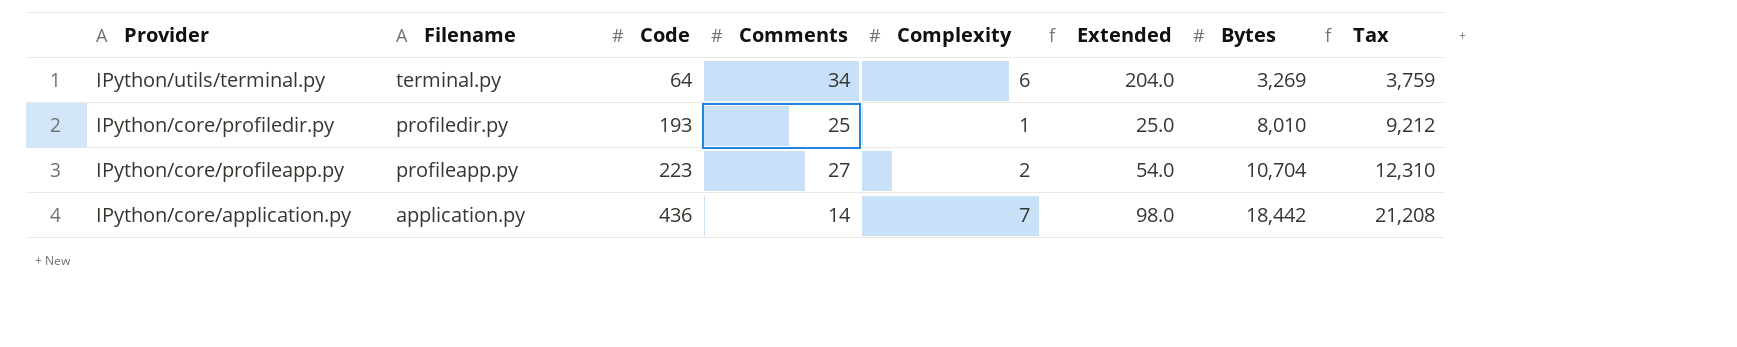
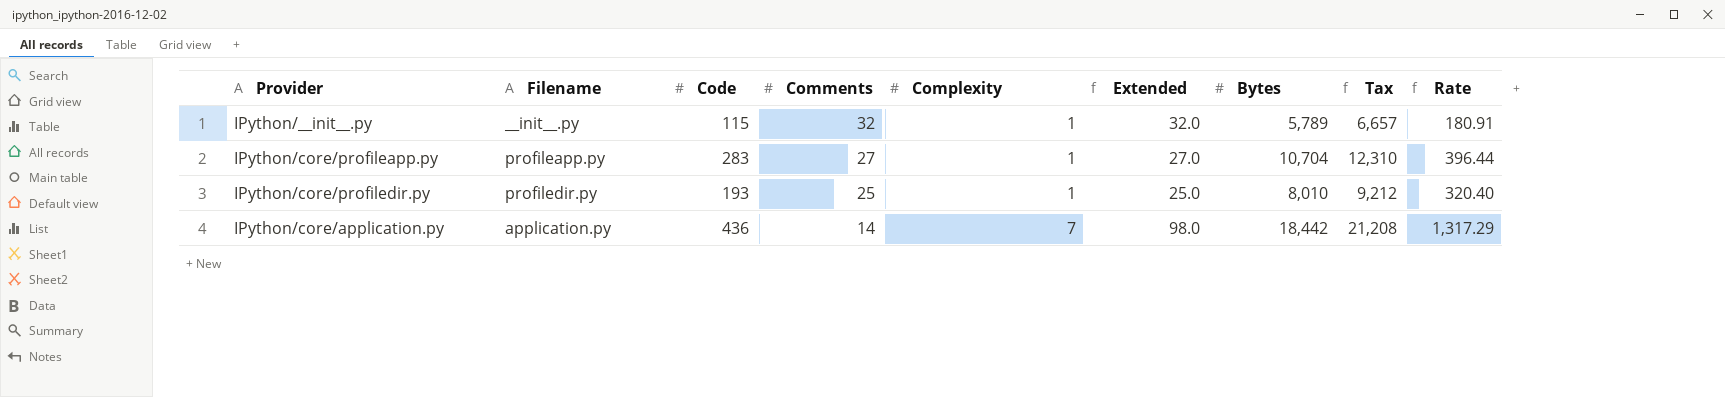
row order: Provider descending -> Comments descending
column Rate | formula: none -> [Bytes] / [Comments]
row IPython/utils/terminal.py: terminal.py | 64 | 34 | 6 | 204.0 | 3,269 | 3,759 -> none
row IPython/__init__.py: none -> __init__.py | 115 | 32 | 1 | 32.0 | 5,789 | 6,657 | 180.91
IPython/core/profileapp.py | Code: 223 -> 283
IPython/core/profileapp.py | Complexity: 2 -> 1
IPython/core/profileapp.py | Extended: 54.0 -> 27.0

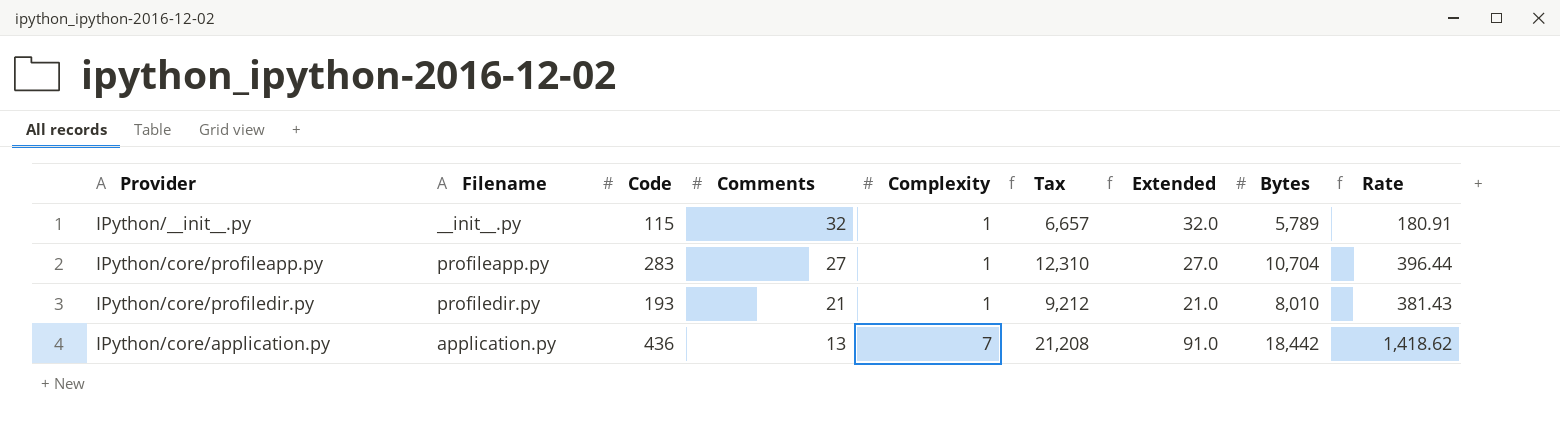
column Tax | position: 8 -> 6
IPython/core/profiledir.py | Comments: 25 -> 21
IPython/core/profiledir.py | Extended: 25.0 -> 21.0
IPython/core/profiledir.py | Rate: 320.40 -> 381.43
IPython/core/application.py | Comments: 14 -> 13
IPython/core/application.py | Extended: 98.0 -> 91.0
IPython/core/application.py | Rate: 1,317.29 -> 1,418.62

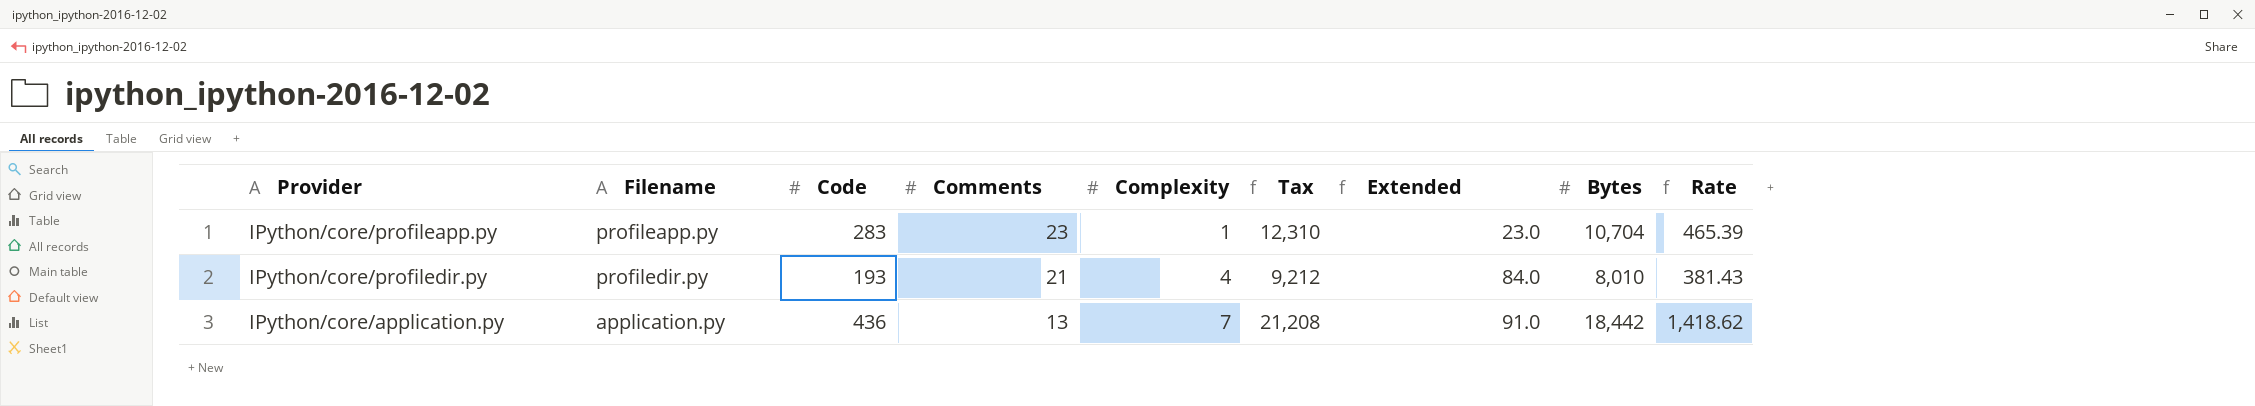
row IPython/__init__.py: __init__.py | 115 | 32 | 1 | 6,657 | 32.0 | 5,789 | 180.91 -> none
IPython/core/profileapp.py | Comments: 27 -> 23
IPython/core/profileapp.py | Extended: 27.0 -> 23.0
IPython/core/profileapp.py | Rate: 396.44 -> 465.39
IPython/core/profiledir.py | Complexity: 1 -> 4
IPython/core/profiledir.py | Extended: 21.0 -> 84.0

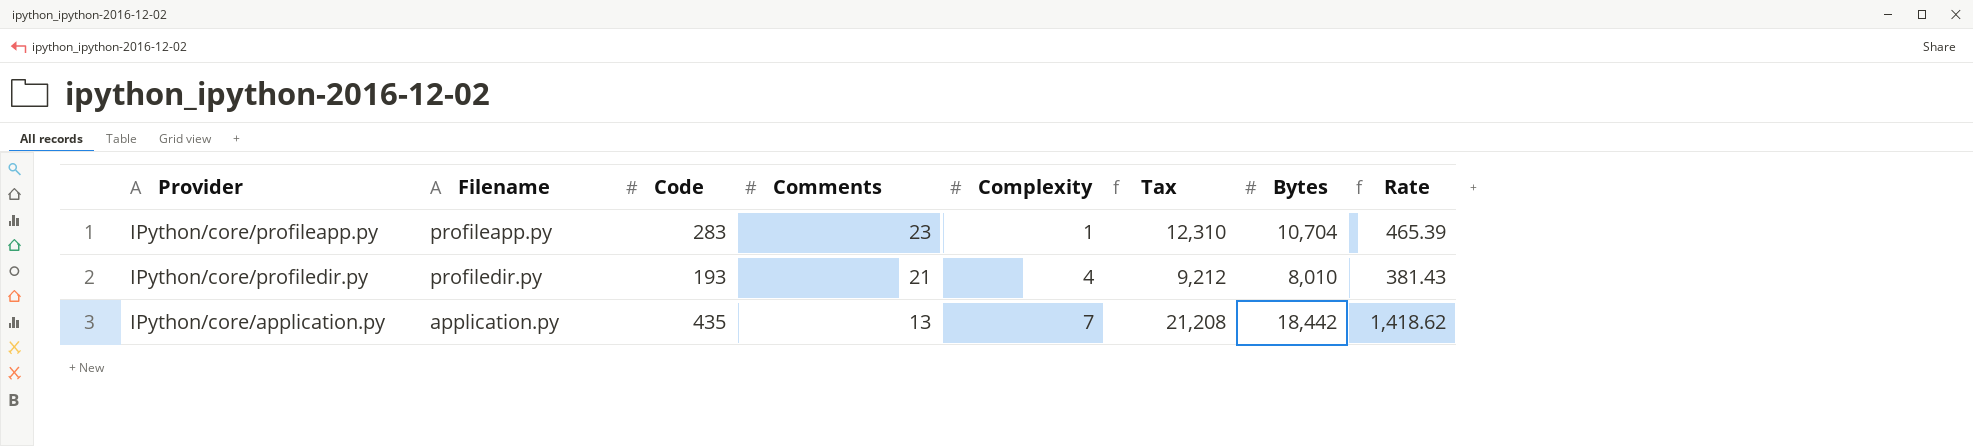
column Extended | formula: [Comments] * [Complexity] -> none
IPython/core/application.py | Code: 436 -> 435

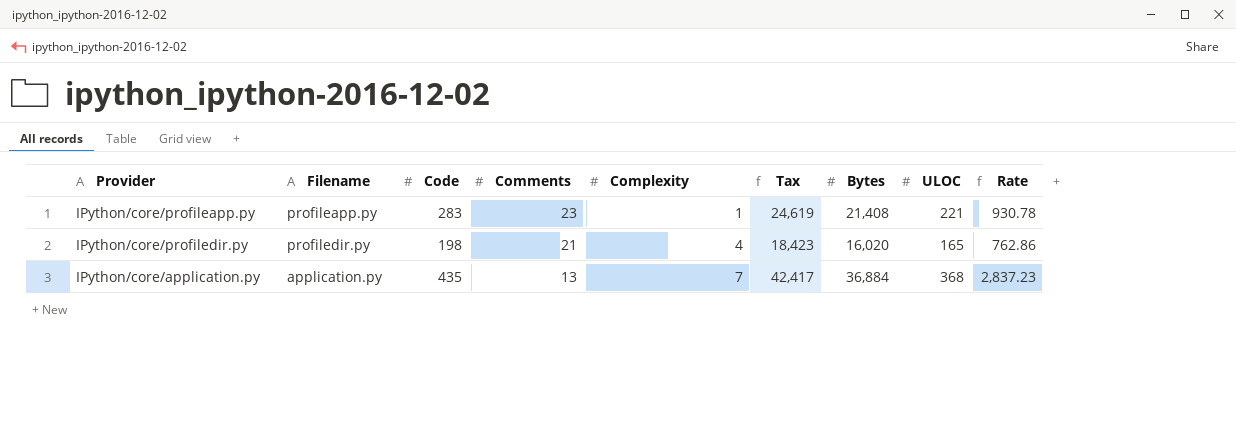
column ULOC | position: none -> 8
IPython/core/profileapp.py | Tax: 12,310 -> 24,619
IPython/core/profileapp.py | Bytes: 10,704 -> 21,408
IPython/core/profileapp.py | Rate: 465.39 -> 930.78
IPython/core/profiledir.py | Code: 193 -> 198
IPython/core/profiledir.py | Tax: 9,212 -> 18,423
IPython/core/profiledir.py | Bytes: 8,010 -> 16,020
IPython/core/profiledir.py | Rate: 381.43 -> 762.86
IPython/core/application.py | Tax: 21,208 -> 42,417
IPython/core/application.py | Bytes: 18,442 -> 36,884
IPython/core/application.py | Rate: 1,418.62 -> 2,837.23

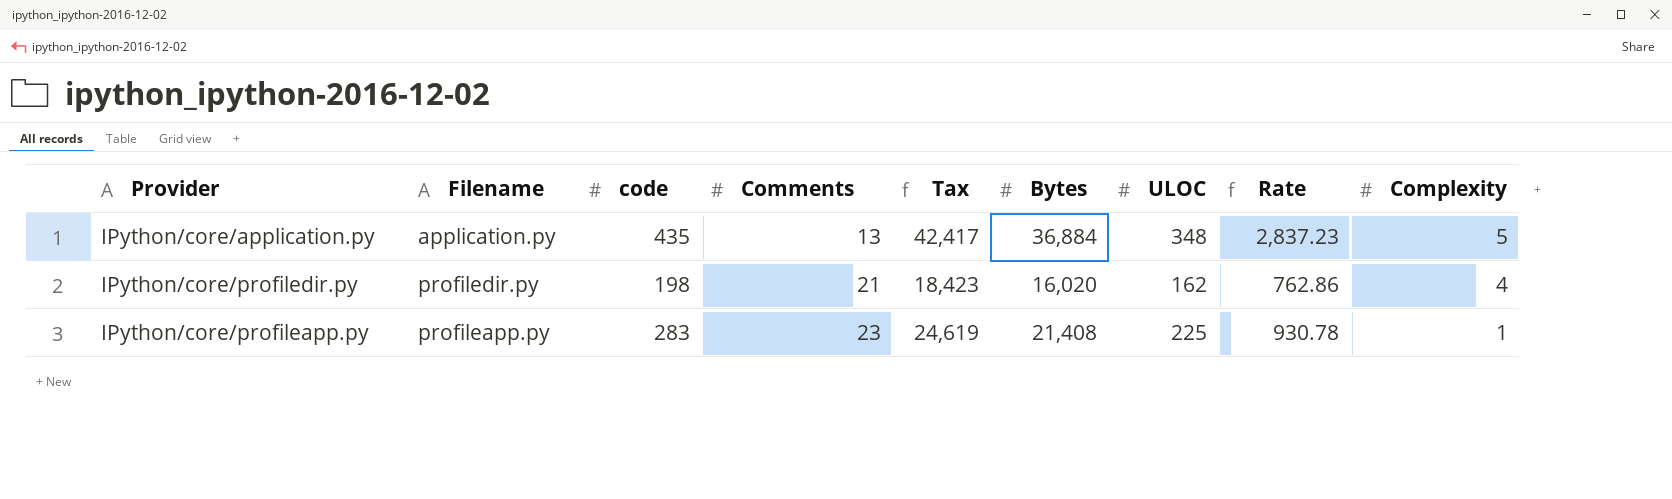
row order: Comments descending -> Comments ascending
column name: Code -> code
column Complexity | position: 5 -> 9
IPython/core/application.py | ULOC: 368 -> 348
IPython/core/application.py | Complexity: 7 -> 5
IPython/core/profiledir.py | ULOC: 165 -> 162
IPython/core/profileapp.py | ULOC: 221 -> 225

